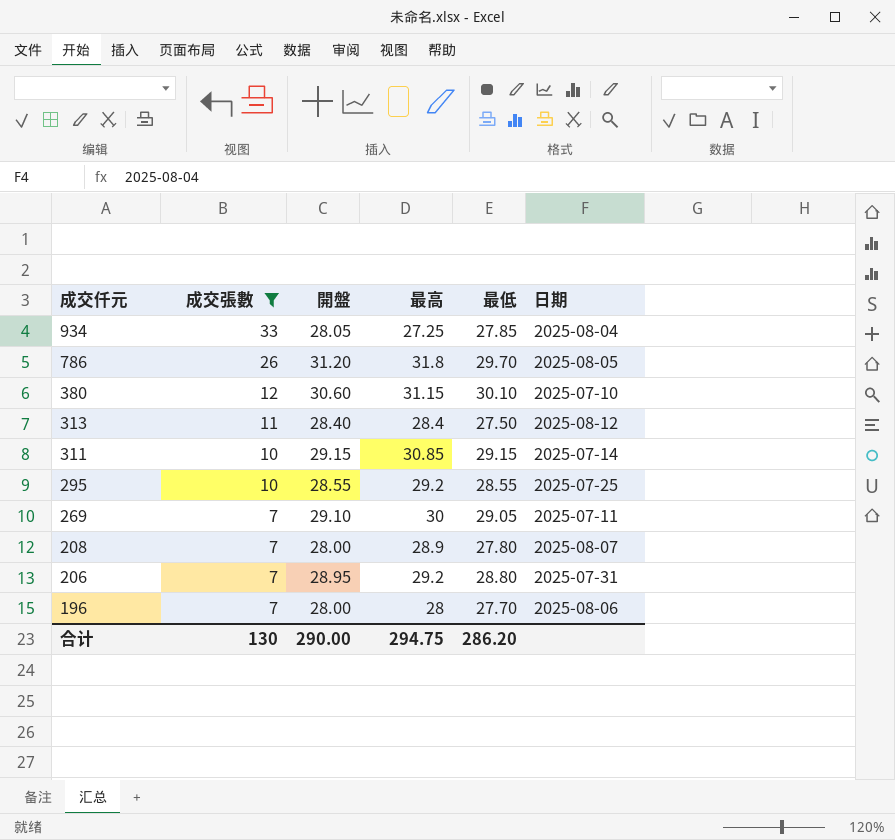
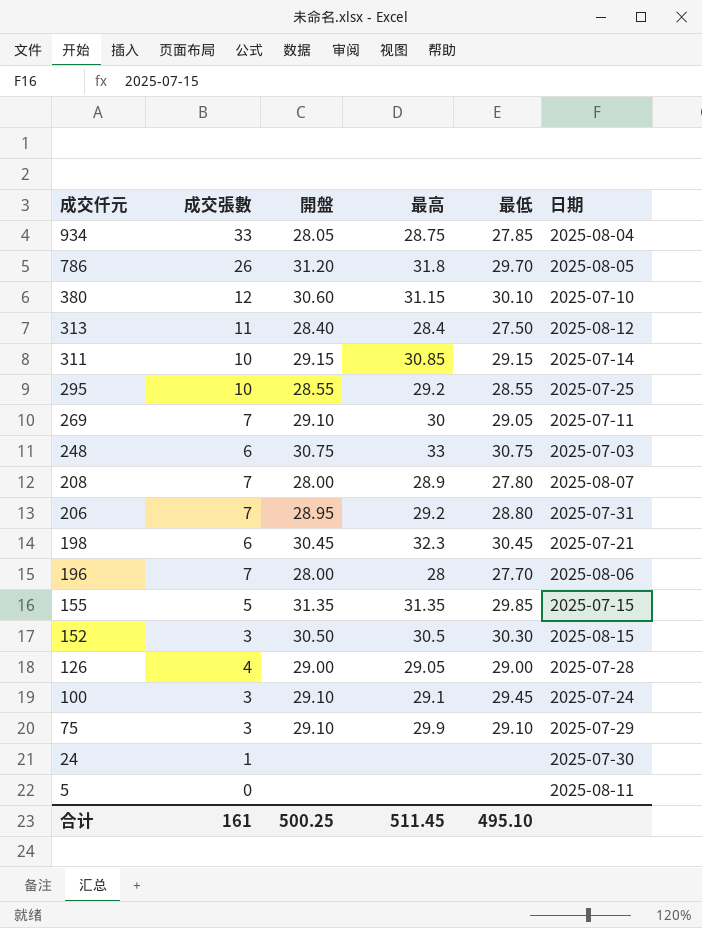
filter: 成交張數 >= 7 -> none
934 | 最高: 27.25 -> 28.75
合计 | 成交張數: 130 -> 161
合计 | 開盤: 290.00 -> 500.25
合计 | 最高: 294.75 -> 511.45
合计 | 最低: 286.20 -> 495.10

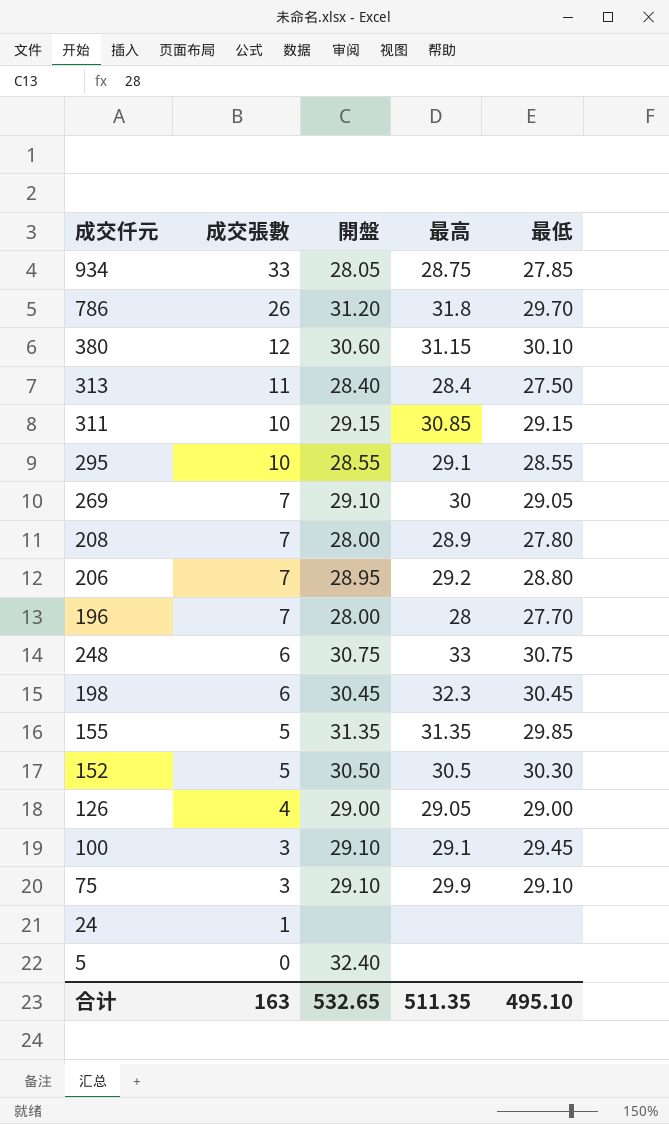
row order: 成交仟元 descending -> 成交張數 descending
column 日期 | position: 6 -> none
295 | 最高: 29.2 -> 29.1
152 | 成交張數: 3 -> 5
5 | 開盤: none -> 32.40
合计 | 成交張數: 161 -> 163
合计 | 開盤: 500.25 -> 532.65
合计 | 最高: 511.45 -> 511.35

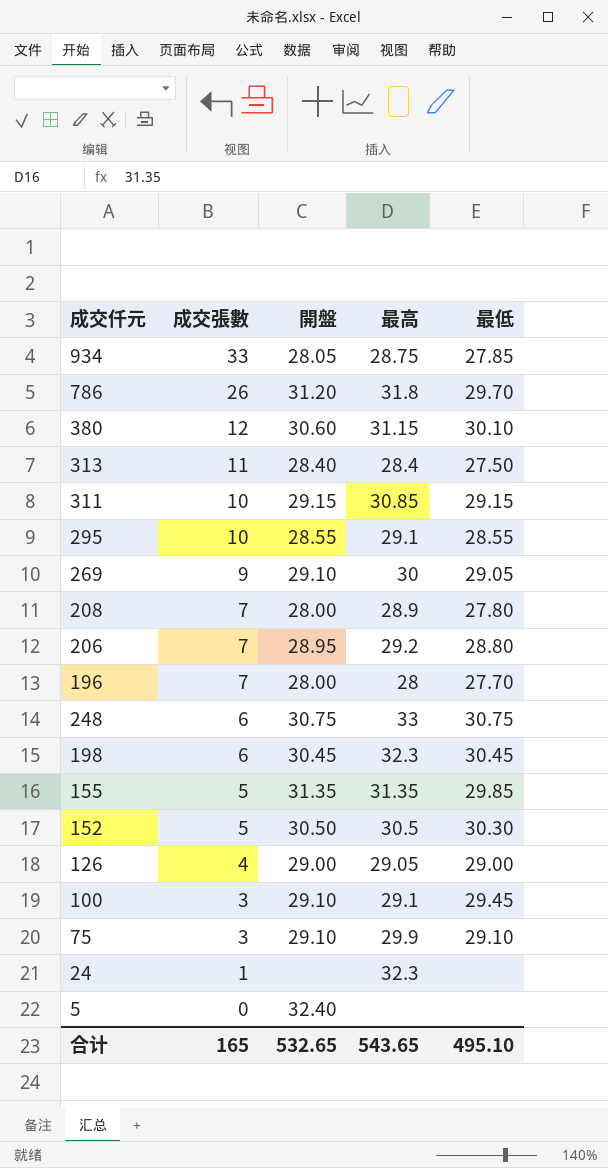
269 | 成交張數: 7 -> 9
24 | 最高: none -> 32.3
合计 | 成交張數: 163 -> 165
合计 | 最高: 511.35 -> 543.65

